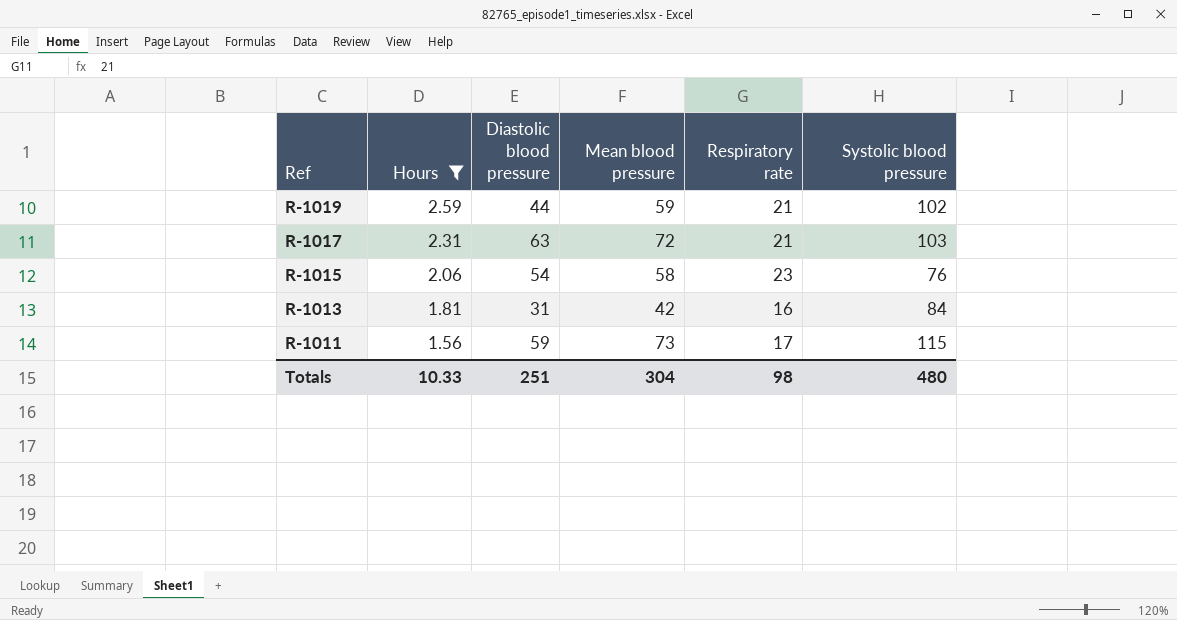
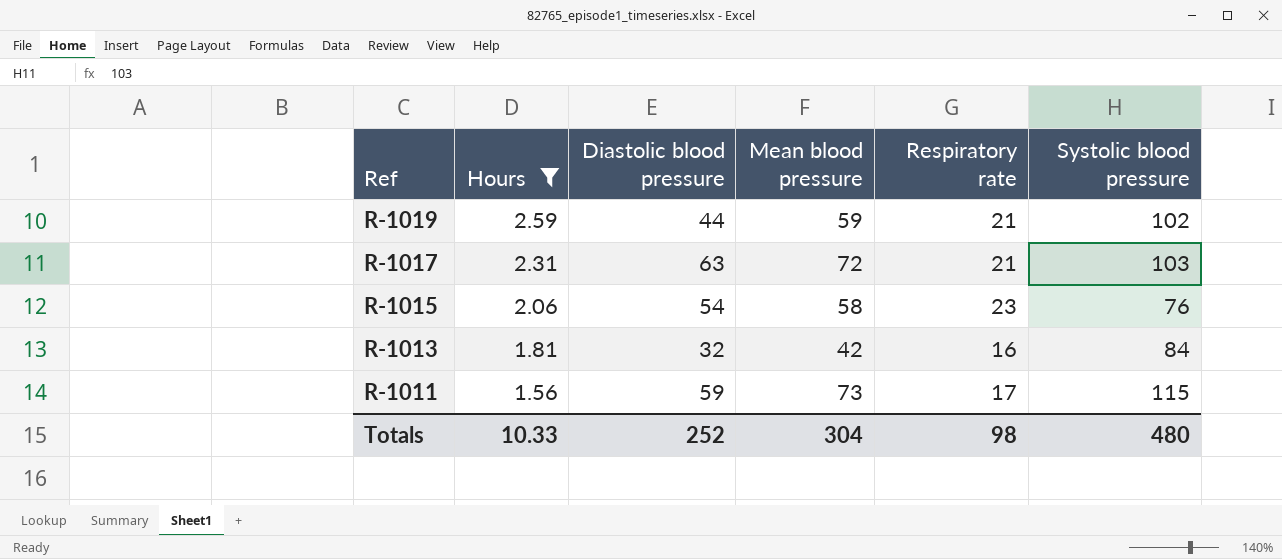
R-1013 | Diastolic blood pressure: 31 -> 32
Totals | Diastolic blood pressure: 251 -> 252

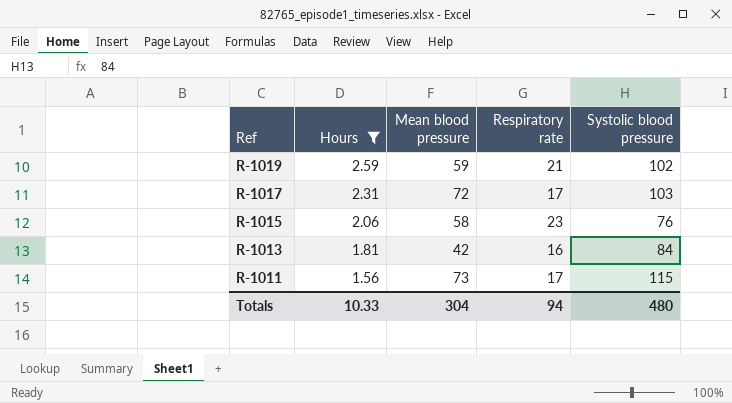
column Diastolic blood pressure | position: 3 -> none
R-1017 | Respiratory rate: 21 -> 17
Totals | Respiratory rate: 98 -> 94

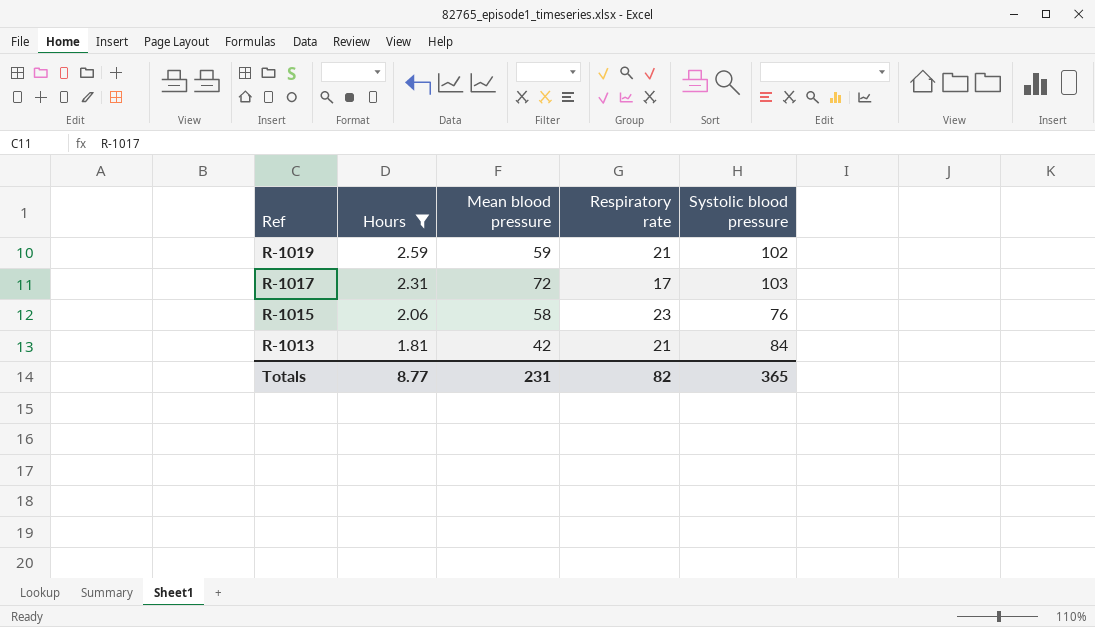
row R-1011: 1.56 | 73 | 17 | 115 -> none
R-1013 | Respiratory rate: 16 -> 21
Totals | Hours: 10.33 -> 8.77
Totals | Mean blood pressure: 304 -> 231
Totals | Respiratory rate: 94 -> 82
Totals | Systolic blood pressure: 480 -> 365

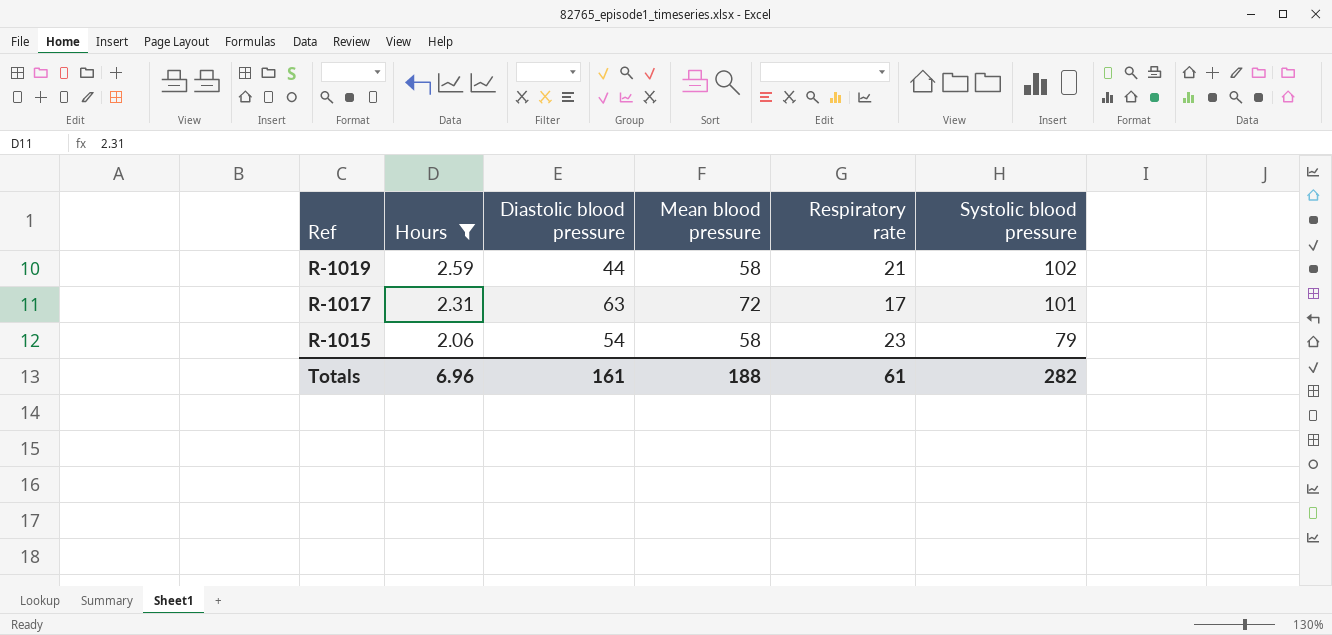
column Diastolic blood pressure | position: none -> 3
row R-1013: 1.81 | 42 | 21 | 84 -> none
R-1019 | Mean blood pressure: 59 -> 58
R-1017 | Systolic blood pressure: 103 -> 101
R-1015 | Systolic blood pressure: 76 -> 79
Totals | Hours: 8.77 -> 6.96
Totals | Mean blood pressure: 231 -> 188
Totals | Respiratory rate: 82 -> 61
Totals | Systolic blood pressure: 365 -> 282

